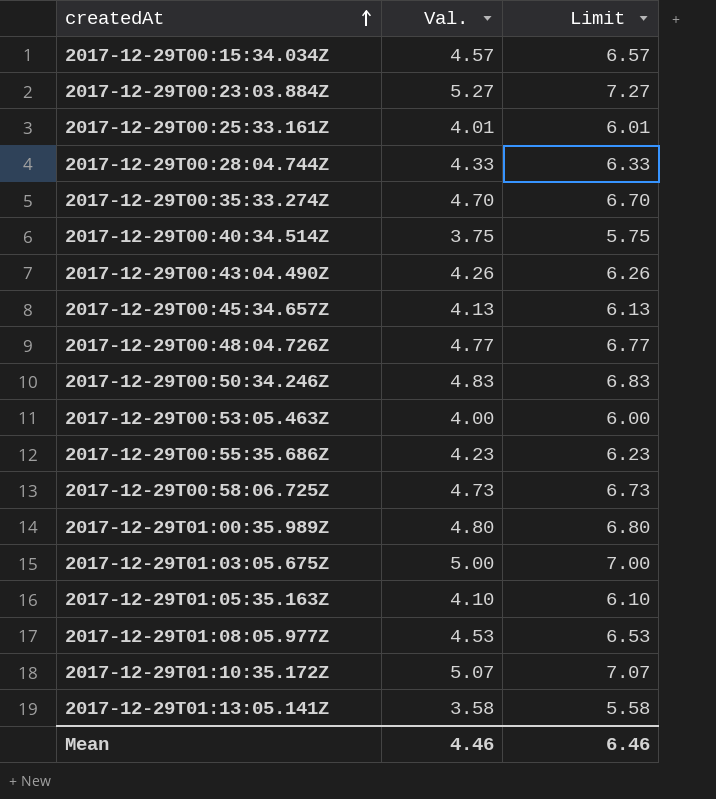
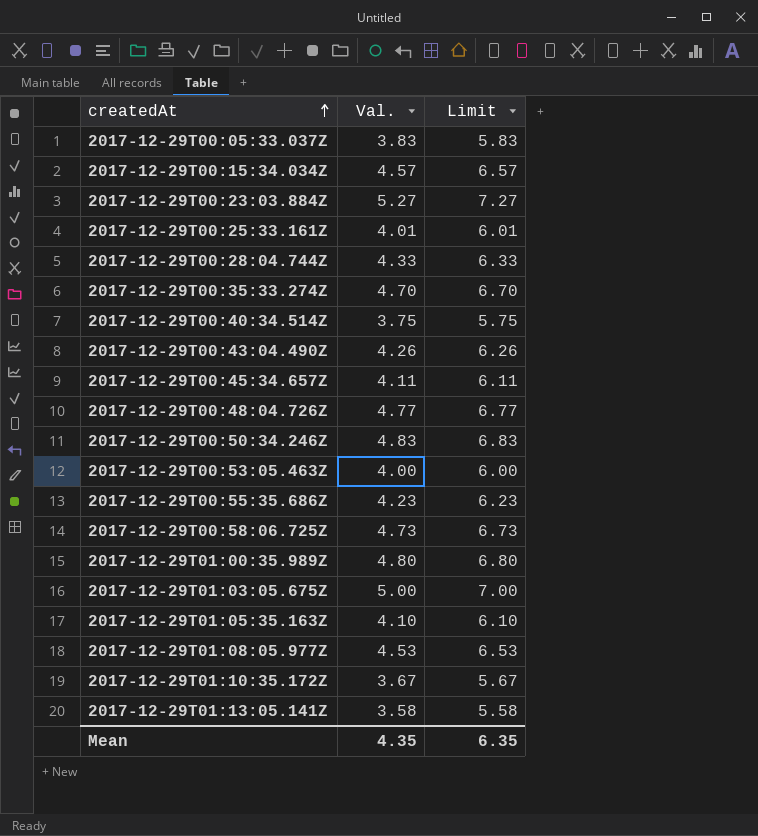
row 2017-12-29T00:05:33.037Z: none -> 3.83 | 5.83
2017-12-29T00:45:34.657Z | Val.: 4.13 -> 4.11
2017-12-29T00:45:34.657Z | Limit: 6.13 -> 6.11
2017-12-29T01:10:35.172Z | Val.: 5.07 -> 3.67
2017-12-29T01:10:35.172Z | Limit: 7.07 -> 5.67
Mean | Val.: 4.46 -> 4.35
Mean | Limit: 6.46 -> 6.35

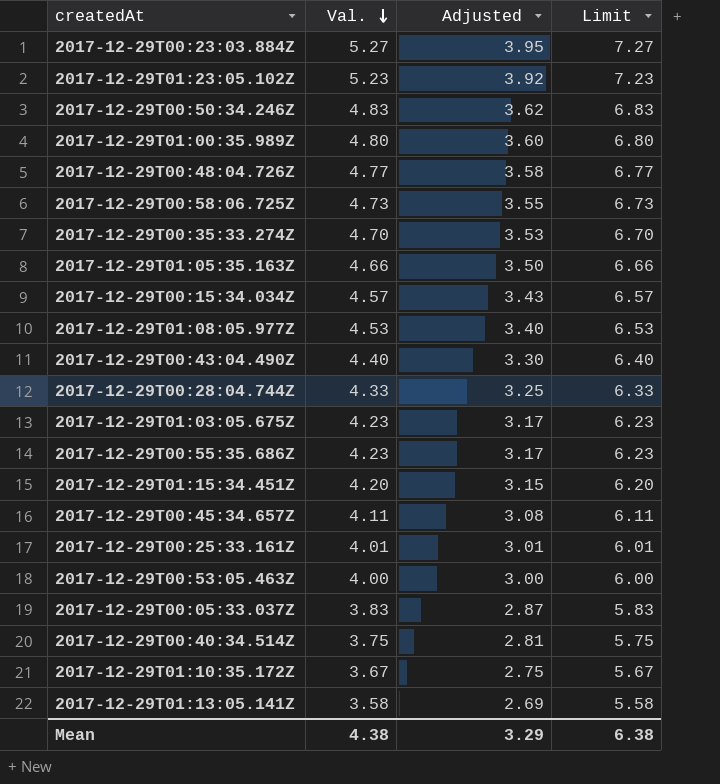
row order: createdAt ascending -> Val. descending
column Adjusted | formula: none -> [Val.] * 0.75
row 2017-12-29T01:23:05.102Z: none -> 5.23 | 3.92 | 7.23
2017-12-29T01:05:35.163Z | Val.: 4.10 -> 4.66
2017-12-29T01:05:35.163Z | Limit: 6.10 -> 6.66
2017-12-29T00:43:04.490Z | Val.: 4.26 -> 4.40
2017-12-29T00:43:04.490Z | Limit: 6.26 -> 6.40
2017-12-29T01:03:05.675Z | Val.: 5.00 -> 4.23
2017-12-29T01:03:05.675Z | Limit: 7.00 -> 6.23
row 2017-12-29T01:15:34.451Z: none -> 4.20 | 3.15 | 6.20
Mean | Val.: 4.35 -> 4.38
Mean | Limit: 6.35 -> 6.38

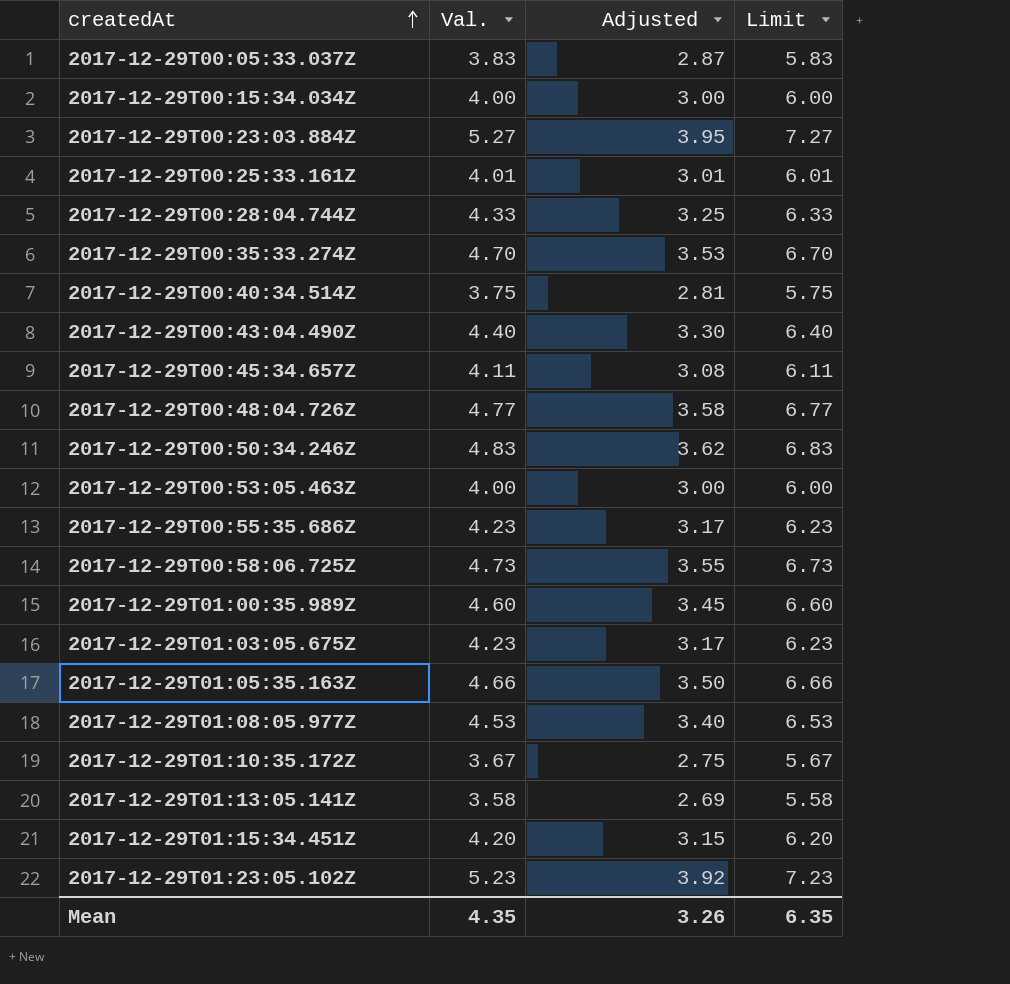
row order: Val. descending -> createdAt ascending
2017-12-29T00:15:34.034Z | Val.: 4.57 -> 4.00
2017-12-29T00:15:34.034Z | Adjusted: 3.43 -> 3.00
2017-12-29T00:15:34.034Z | Limit: 6.57 -> 6.00
2017-12-29T01:00:35.989Z | Val.: 4.80 -> 4.60
2017-12-29T01:00:35.989Z | Adjusted: 3.60 -> 3.45
2017-12-29T01:00:35.989Z | Limit: 6.80 -> 6.60
Mean | Val.: 4.38 -> 4.35
Mean | Adjusted: 3.29 -> 3.26
Mean | Limit: 6.38 -> 6.35

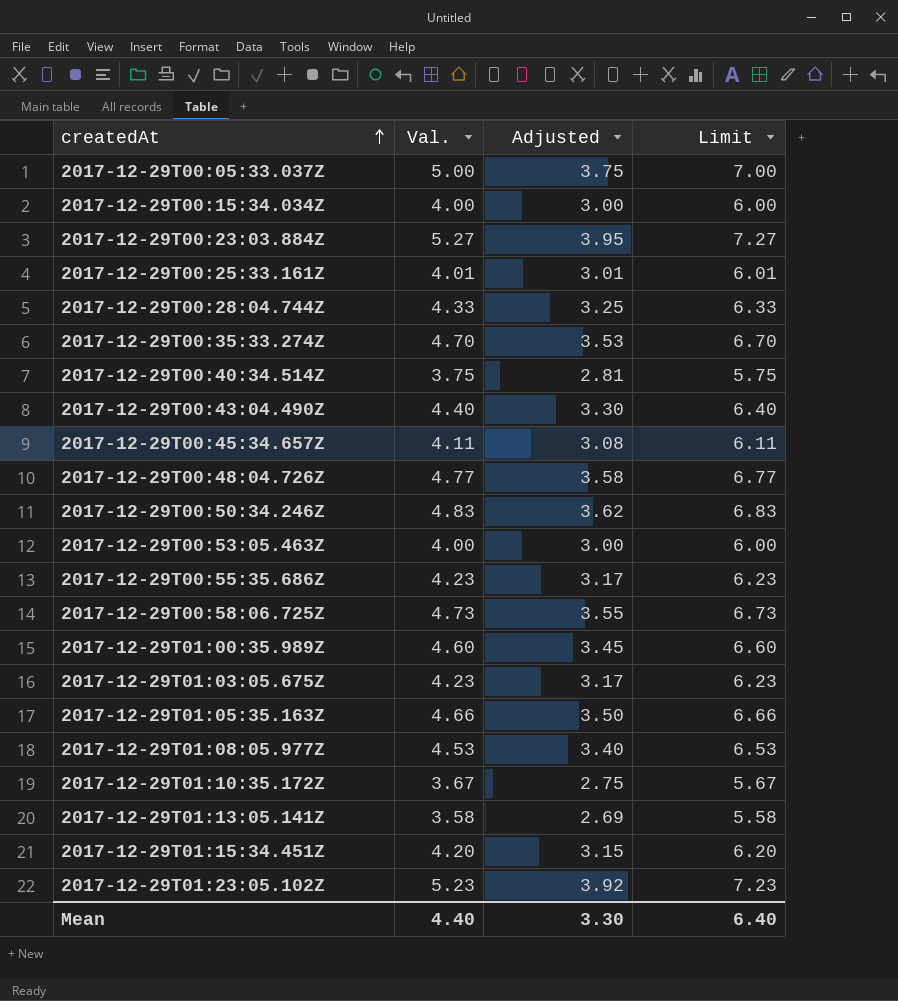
2017-12-29T00:05:33.037Z | Val.: 3.83 -> 5.00
2017-12-29T00:05:33.037Z | Adjusted: 2.87 -> 3.75
2017-12-29T00:05:33.037Z | Limit: 5.83 -> 7.00
Mean | Val.: 4.35 -> 4.40
Mean | Adjusted: 3.26 -> 3.30
Mean | Limit: 6.35 -> 6.40

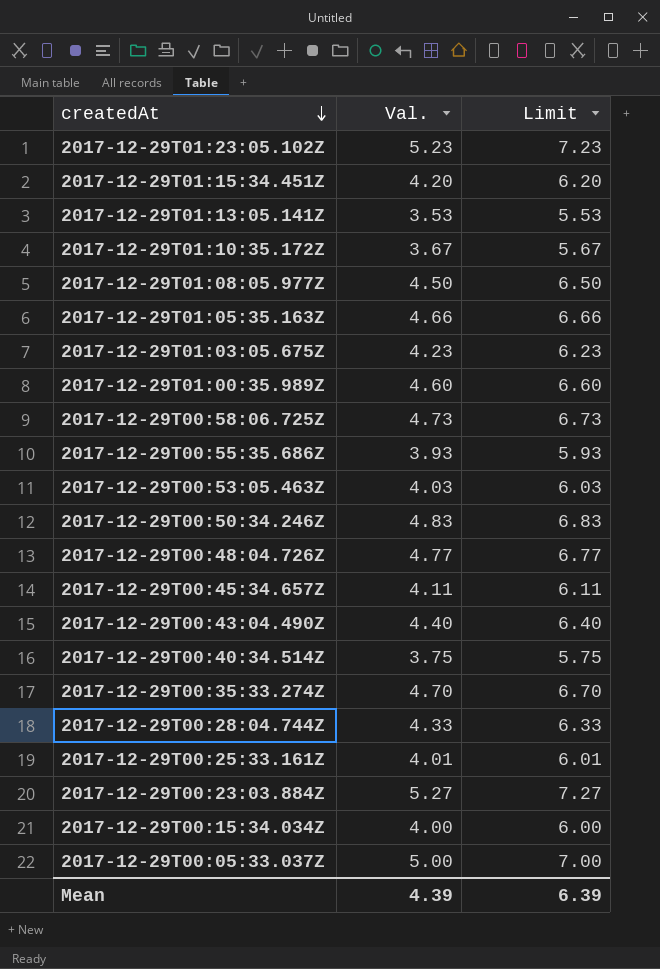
row order: createdAt ascending -> createdAt descending
column Adjusted | formula: [Val.] * 0.75 -> none
2017-12-29T01:13:05.141Z | Val.: 3.58 -> 3.53
2017-12-29T01:13:05.141Z | Limit: 5.58 -> 5.53
2017-12-29T01:08:05.977Z | Val.: 4.53 -> 4.50
2017-12-29T01:08:05.977Z | Limit: 6.53 -> 6.50
2017-12-29T00:55:35.686Z | Val.: 4.23 -> 3.93
2017-12-29T00:55:35.686Z | Limit: 6.23 -> 5.93
2017-12-29T00:53:05.463Z | Val.: 4.00 -> 4.03
2017-12-29T00:53:05.463Z | Limit: 6.00 -> 6.03
Mean | Val.: 4.40 -> 4.39
Mean | Limit: 6.40 -> 6.39

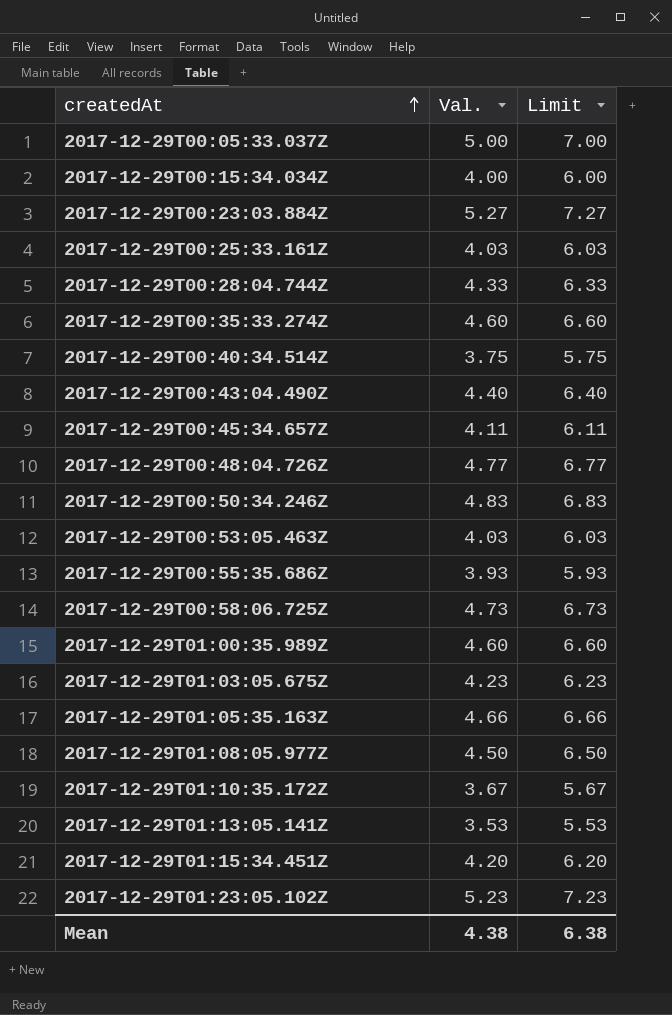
row order: createdAt descending -> createdAt ascending
2017-12-29T00:25:33.161Z | Val.: 4.01 -> 4.03
2017-12-29T00:25:33.161Z | Limit: 6.01 -> 6.03
2017-12-29T00:35:33.274Z | Val.: 4.70 -> 4.60
2017-12-29T00:35:33.274Z | Limit: 6.70 -> 6.60
Mean | Val.: 4.39 -> 4.38
Mean | Limit: 6.39 -> 6.38

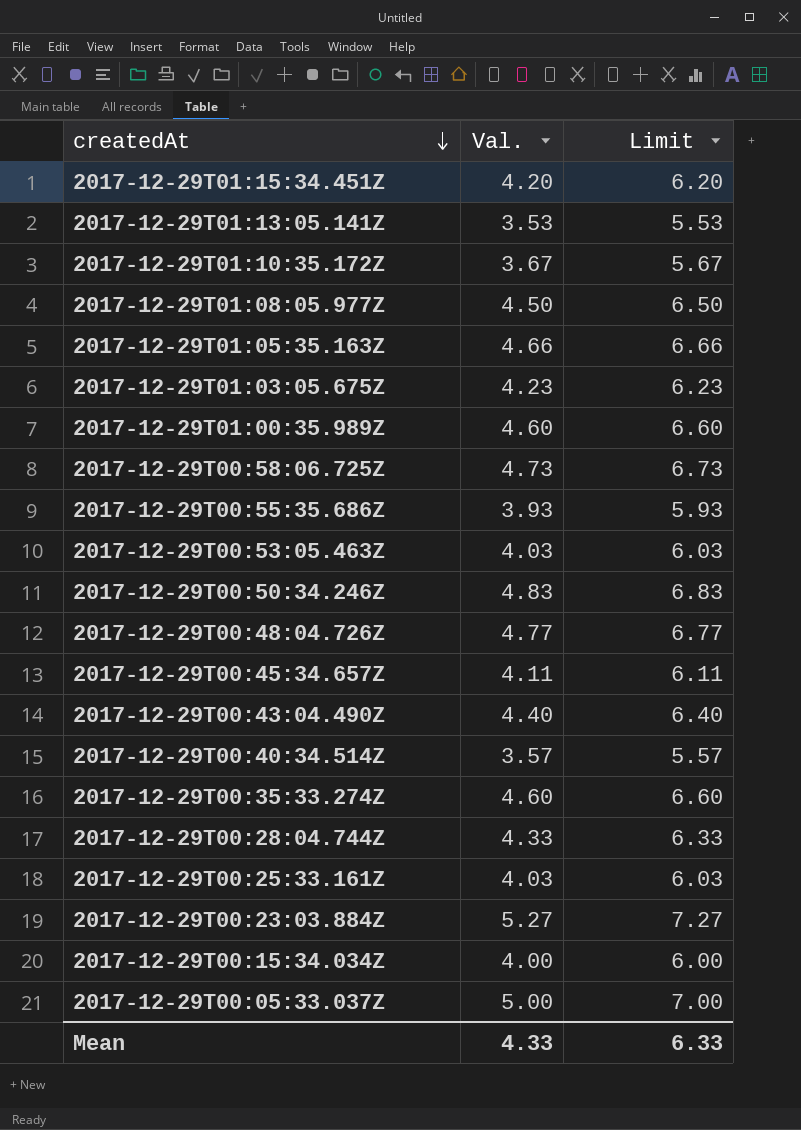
row order: createdAt ascending -> createdAt descending
row 2017-12-29T01:23:05.102Z: 5.23 | 7.23 -> none
2017-12-29T00:40:34.514Z | Val.: 3.75 -> 3.57
2017-12-29T00:40:34.514Z | Limit: 5.75 -> 5.57
Mean | Val.: 4.38 -> 4.33
Mean | Limit: 6.38 -> 6.33

